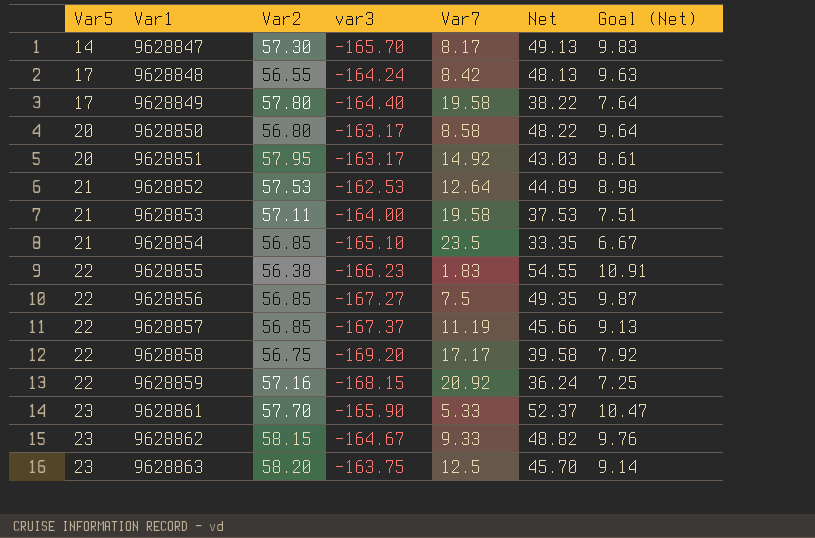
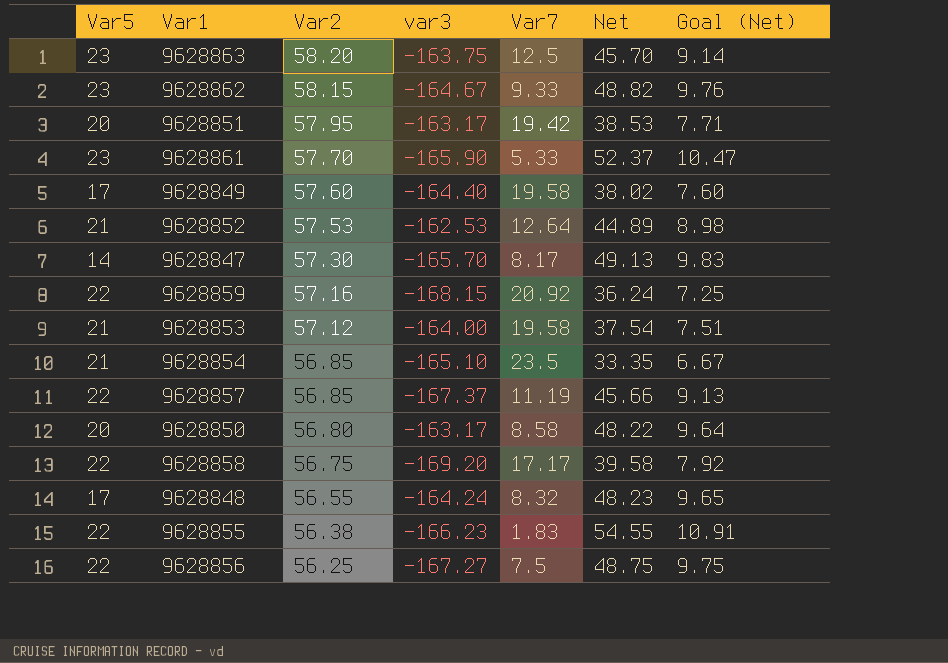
row order: Var5 ascending -> Var2 descending
9628851 | Var7: 14.92 -> 19.42
9628851 | Net: 43.03 -> 38.53
9628851 | Goal (Net): 8.61 -> 7.71
9628849 | Var2: 57.80 -> 57.60
9628849 | Net: 38.22 -> 38.02
9628849 | Goal (Net): 7.64 -> 7.60
9628853 | Var2: 57.11 -> 57.12
9628853 | Net: 37.53 -> 37.54
9628848 | Var7: 8.42 -> 8.32
9628848 | Net: 48.13 -> 48.23
9628848 | Goal (Net): 9.63 -> 9.65
9628856 | Var2: 56.85 -> 56.25
9628856 | Net: 49.35 -> 48.75
9628856 | Goal (Net): 9.87 -> 9.75

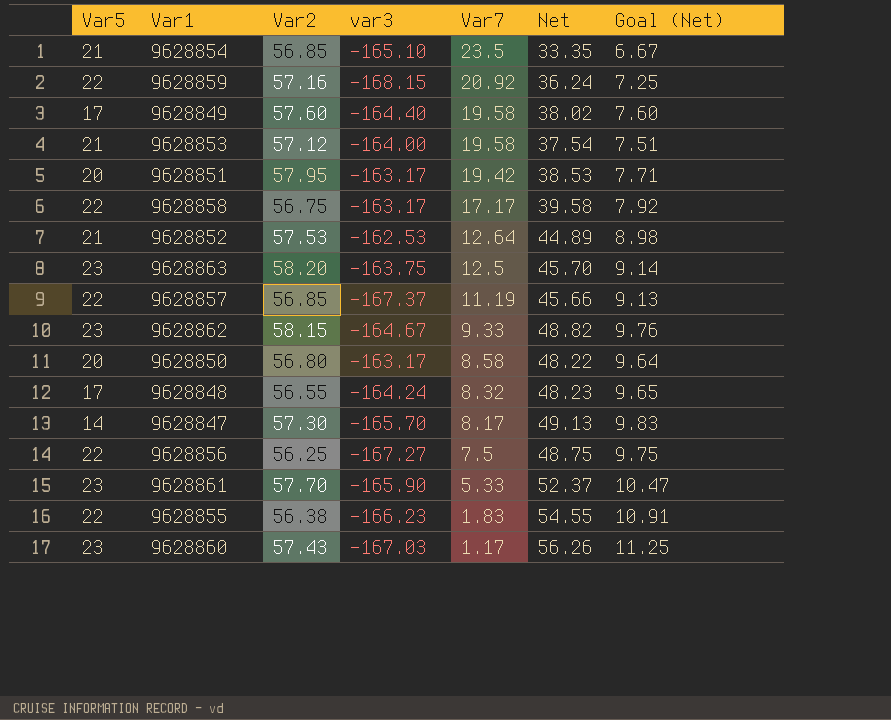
row order: Var2 descending -> Var7 descending
9628858 | var3: -169.20 -> -163.17
row 9628860: none -> 23 | 57.43 | -167.03 | 1.17 | 56.26 | 11.25

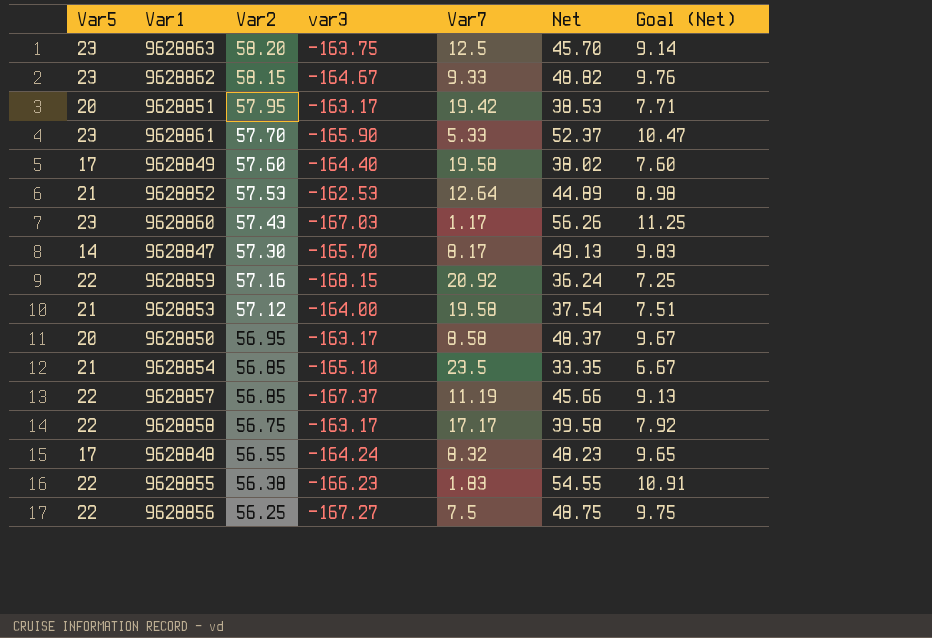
row order: Var7 descending -> Var2 descending
9628850 | Var2: 56.80 -> 56.95
9628850 | Net: 48.22 -> 48.37
9628850 | Goal (Net): 9.64 -> 9.67

